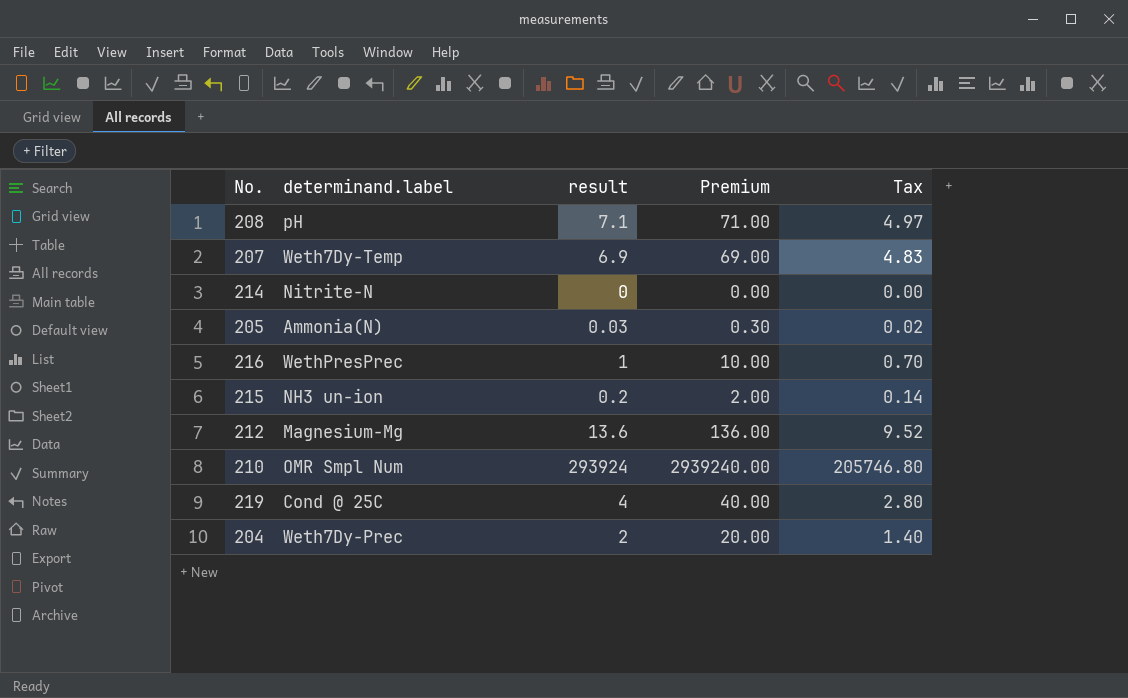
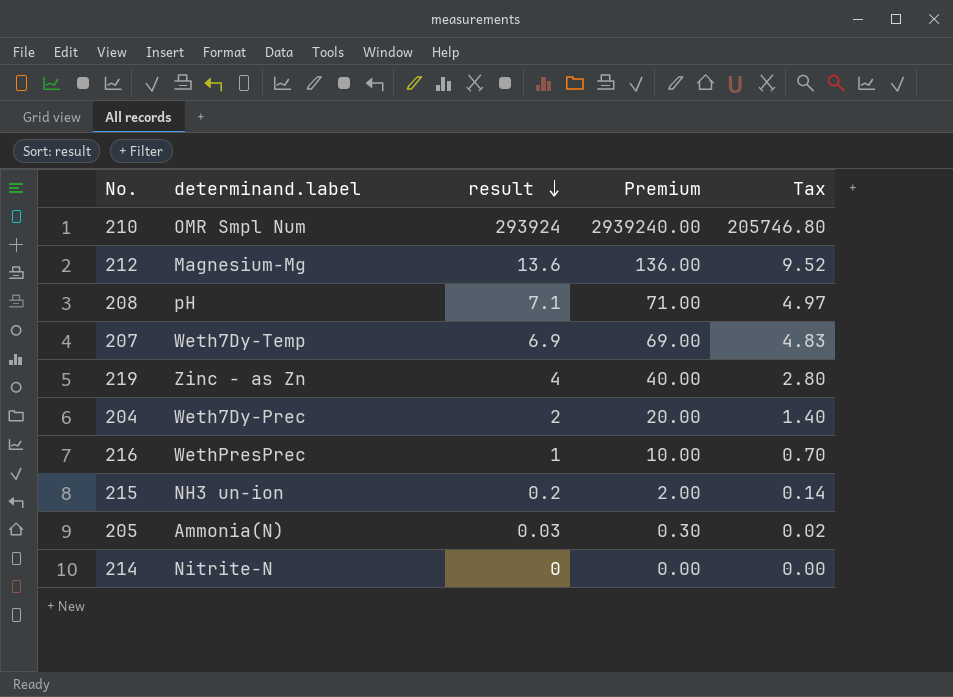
row order: none -> result descending
219 | determinand.label: Cond @ 25C -> Zinc - as Zn

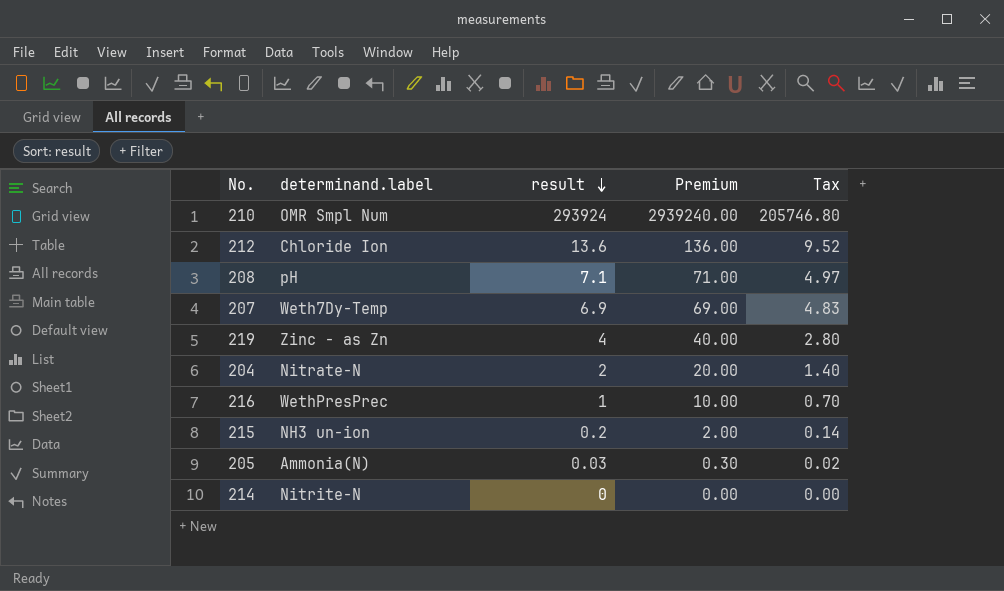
212 | determinand.label: Magnesium-Mg -> Chloride Ion
204 | determinand.label: Weth7Dy-Prec -> Nitrate-N

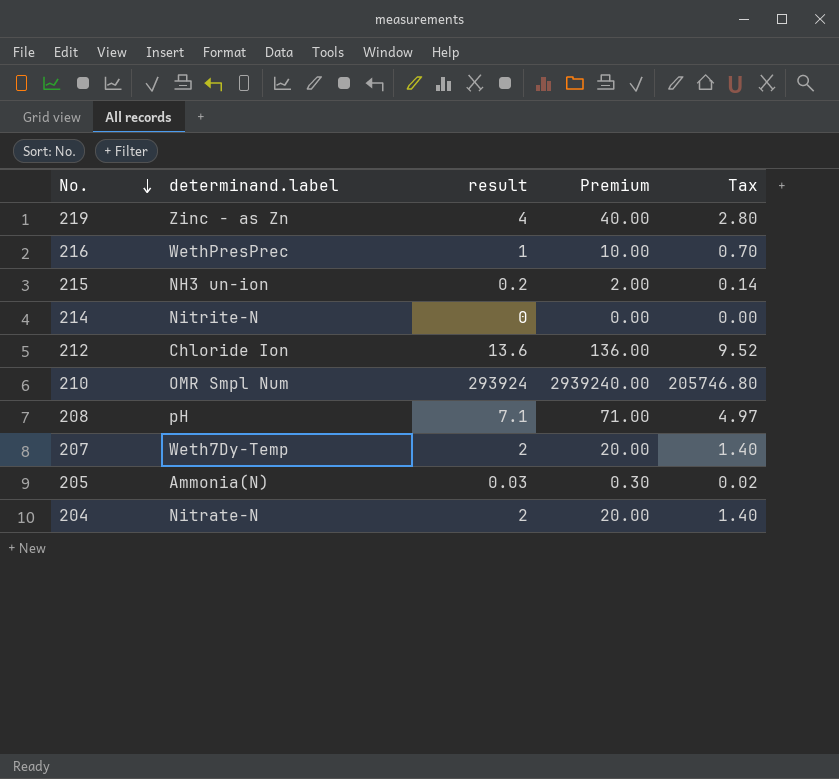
row order: result descending -> No. descending
207 | result: 6.9 -> 2
207 | Premium: 69.00 -> 20.00
207 | Tax: 4.83 -> 1.40

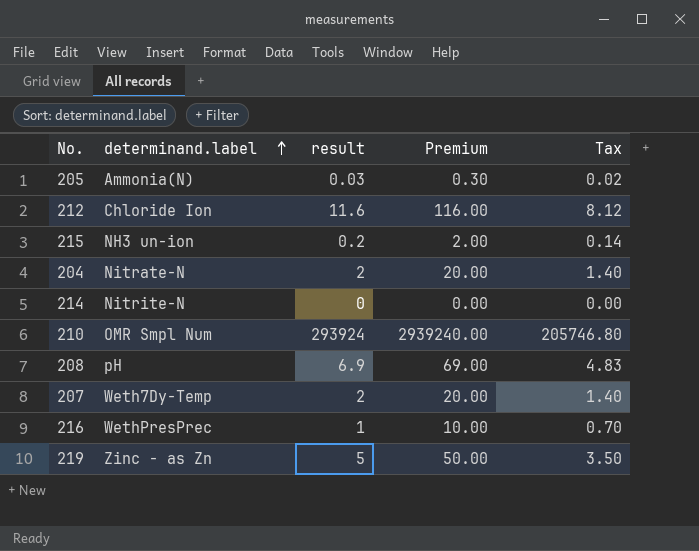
row order: No. descending -> determinand.label ascending
212 | result: 13.6 -> 11.6
212 | Premium: 136.00 -> 116.00
212 | Tax: 9.52 -> 8.12
208 | result: 7.1 -> 6.9
208 | Premium: 71.00 -> 69.00
208 | Tax: 4.97 -> 4.83
219 | result: 4 -> 5
219 | Premium: 40.00 -> 50.00
219 | Tax: 2.80 -> 3.50

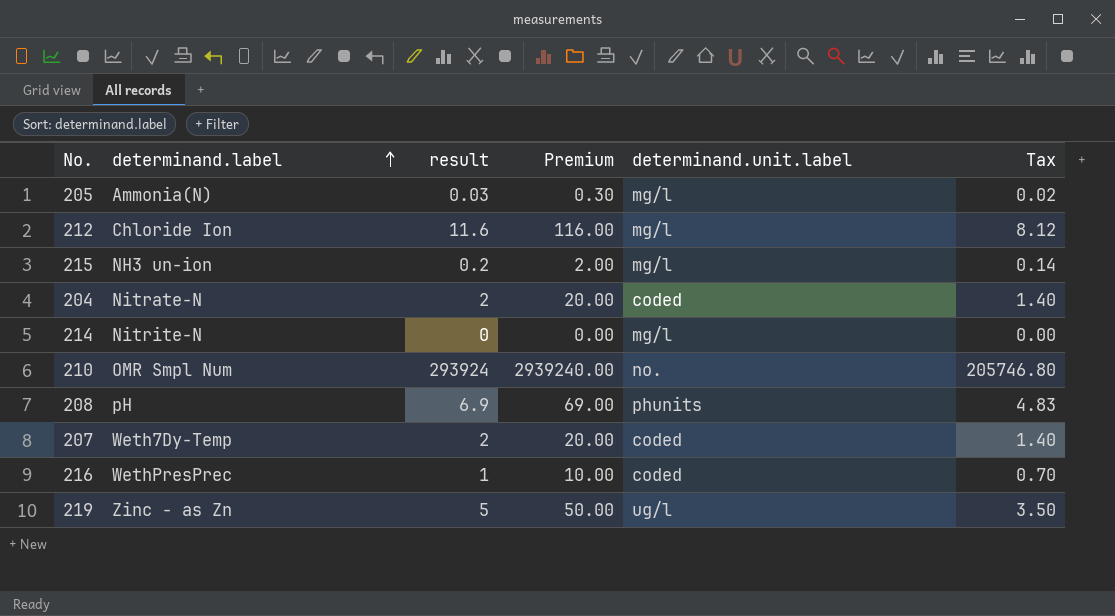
column determinand.unit.label | position: none -> 5

